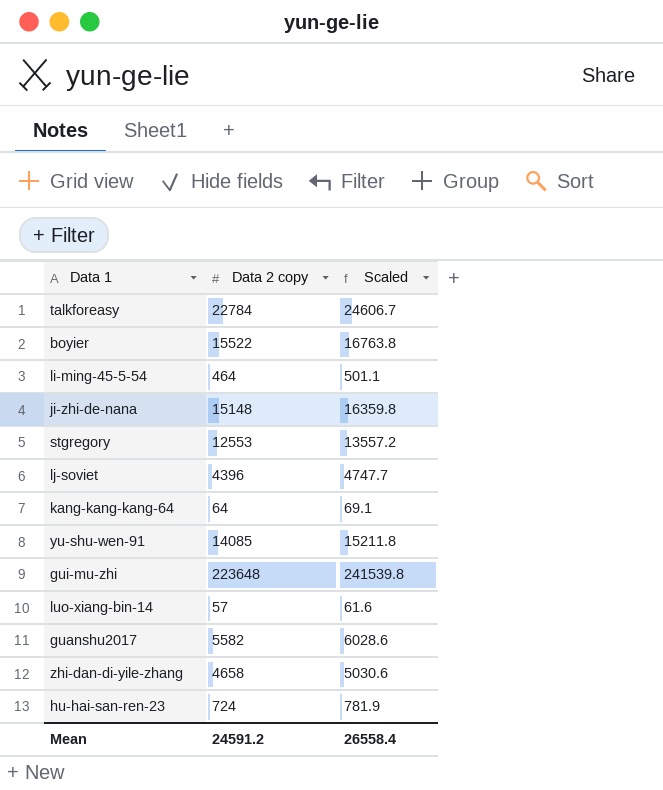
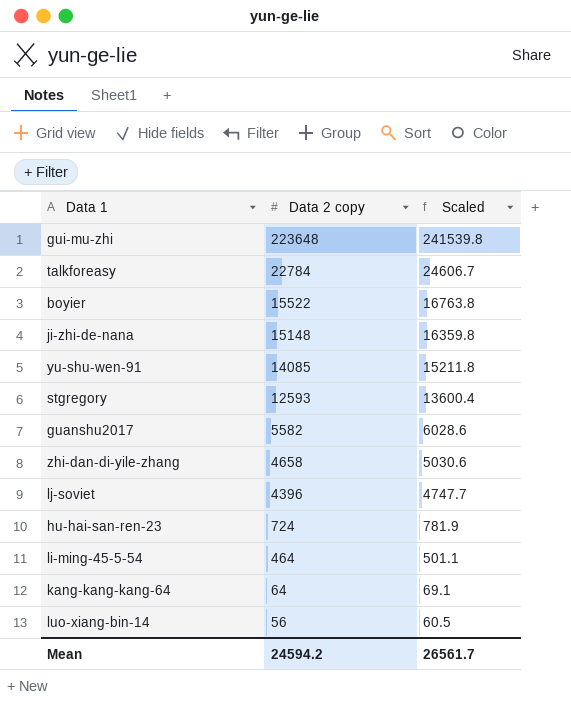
row order: none -> Data 2 copy descending
stgregory | Data 2 copy: 12553 -> 12593
stgregory | Scaled: 13557.2 -> 13600.4
luo-xiang-bin-14 | Data 2 copy: 57 -> 56
luo-xiang-bin-14 | Scaled: 61.6 -> 60.5
Mean | Data 2 copy: 24591.2 -> 24594.2
Mean | Scaled: 26558.4 -> 26561.7

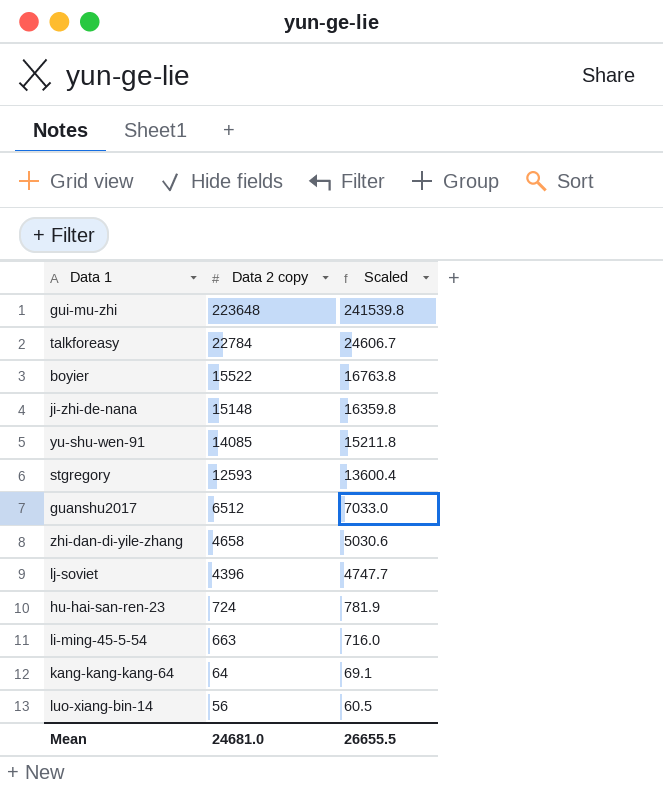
guanshu2017 | Data 2 copy: 5582 -> 6512
guanshu2017 | Scaled: 6028.6 -> 7033.0
li-ming-45-5-54 | Data 2 copy: 464 -> 663
li-ming-45-5-54 | Scaled: 501.1 -> 716.0
Mean | Data 2 copy: 24594.2 -> 24681.0
Mean | Scaled: 26561.7 -> 26655.5

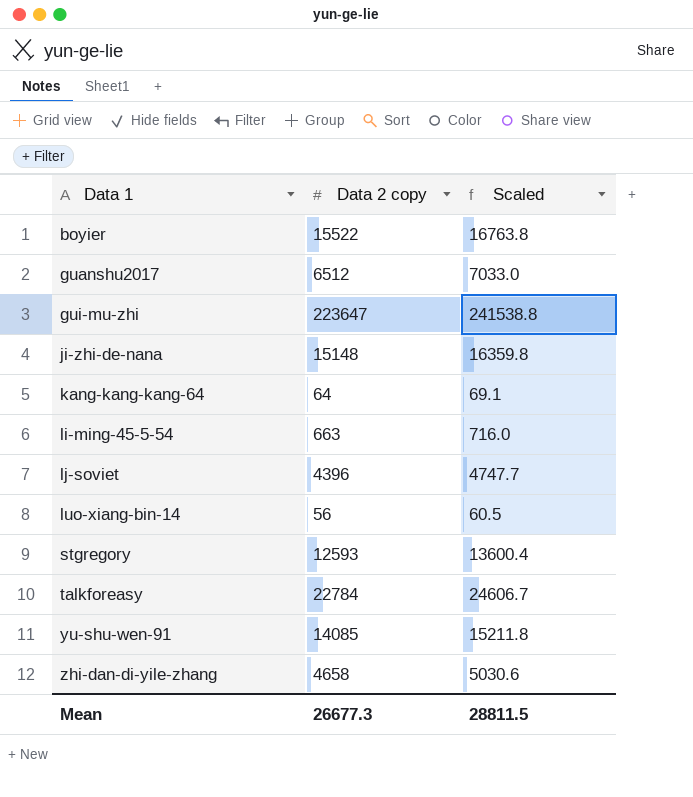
row order: Data 2 copy descending -> Data 1 ascending
row hu-hai-san-ren-23: 724 | 781.9 -> none
gui-mu-zhi | Data 2 copy: 223648 -> 223647
gui-mu-zhi | Scaled: 241539.8 -> 241538.8
Mean | Data 2 copy: 24681.0 -> 26677.3
Mean | Scaled: 26655.5 -> 28811.5

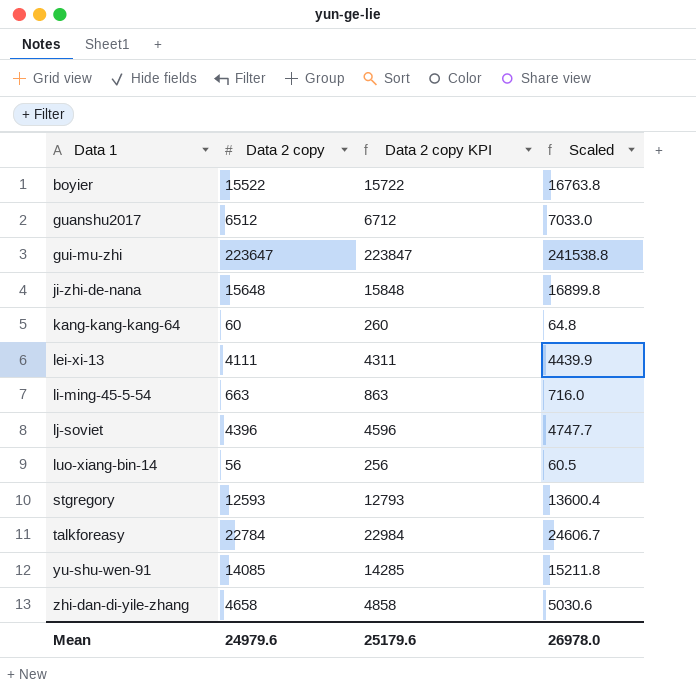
column Data 2 copy KPI | formula: none -> [Data 2 copy] + 200
ji-zhi-de-nana | Data 2 copy: 15148 -> 15648
ji-zhi-de-nana | Scaled: 16359.8 -> 16899.8
kang-kang-kang-64 | Data 2 copy: 64 -> 60
kang-kang-kang-64 | Scaled: 69.1 -> 64.8
row lei-xi-13: none -> 4111 | 4311 | 4439.9
Mean | Data 2 copy: 26677.3 -> 24979.6
Mean | Scaled: 28811.5 -> 26978.0

